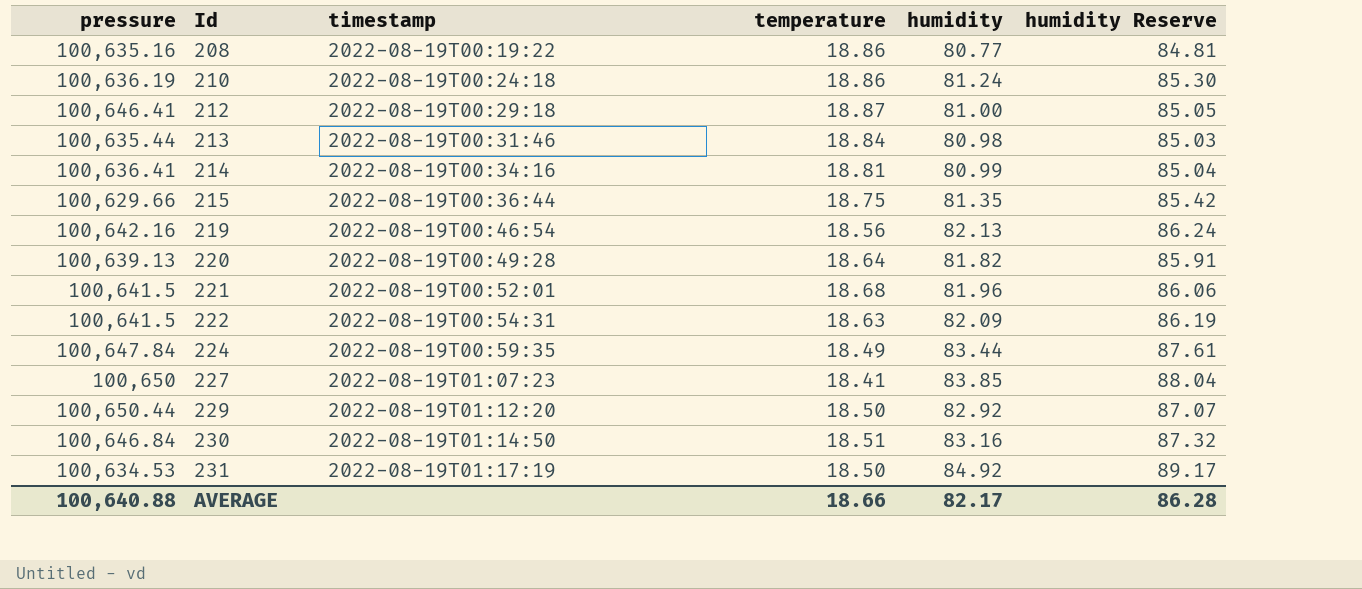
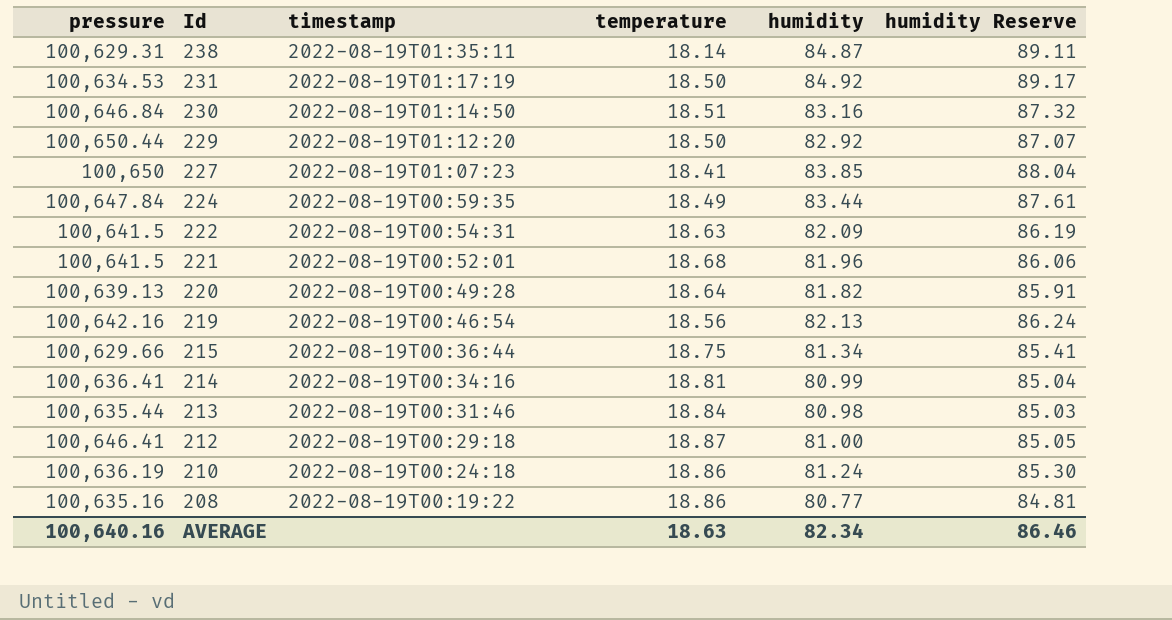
row order: Id ascending -> Id descending
row 238: none -> 100,629.31 | 2022-08-19T01:35:11 | 18.14 | 84.87 | 89.11
215 | humidity: 81.35 -> 81.34
215 | humidity Reserve: 85.42 -> 85.41
AVERAGE | pressure: 100,640.88 -> 100,640.16
AVERAGE | temperature: 18.66 -> 18.63
AVERAGE | humidity: 82.17 -> 82.34
AVERAGE | humidity Reserve: 86.28 -> 86.46

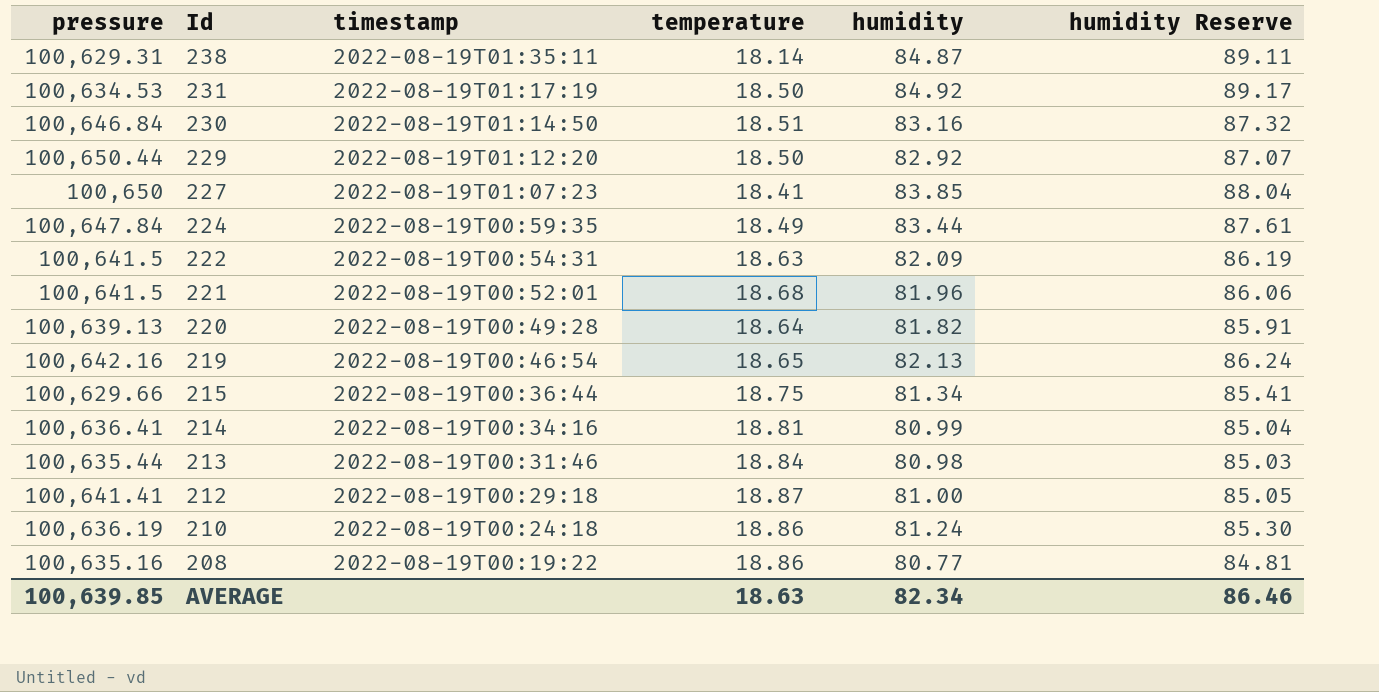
219 | temperature: 18.56 -> 18.65
212 | pressure: 100,646.41 -> 100,641.41
AVERAGE | pressure: 100,640.16 -> 100,639.85

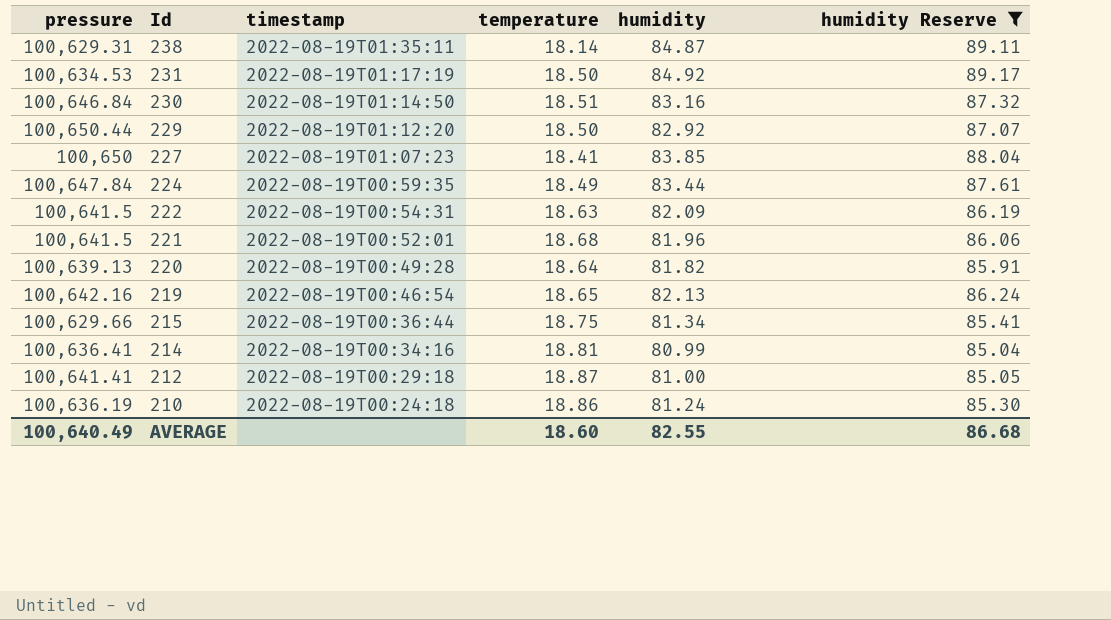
filter: none -> humidity Reserve >= 85.04
AVERAGE | pressure: 100,639.85 -> 100,640.49
AVERAGE | temperature: 18.63 -> 18.60
AVERAGE | humidity: 82.34 -> 82.55
AVERAGE | humidity Reserve: 86.46 -> 86.68

